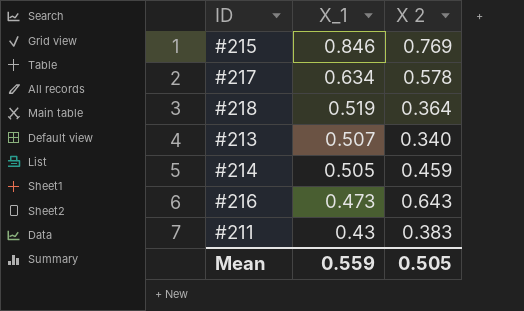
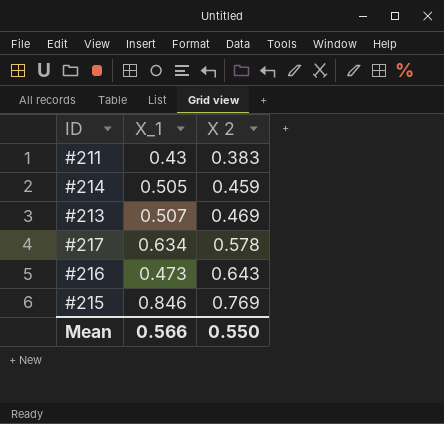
row order: X_1 descending -> X 2 ascending
row #218: 0.519 | 0.364 -> none
#213 | X 2: 0.340 -> 0.469
Mean | X_1: 0.559 -> 0.566
Mean | X 2: 0.505 -> 0.550

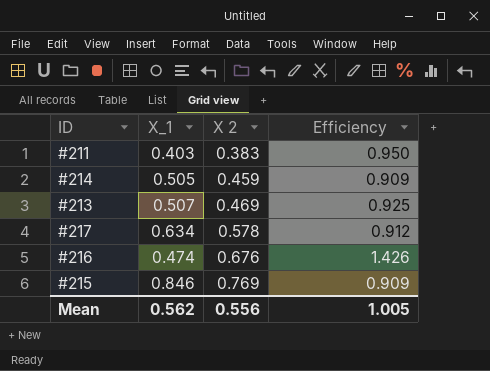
column Efficiency | formula: none -> [X 2] / [X_1]
#211 | X_1: 0.43 -> 0.403
#216 | X_1: 0.473 -> 0.474
#216 | X 2: 0.643 -> 0.676
Mean | X_1: 0.566 -> 0.562
Mean | X 2: 0.550 -> 0.556

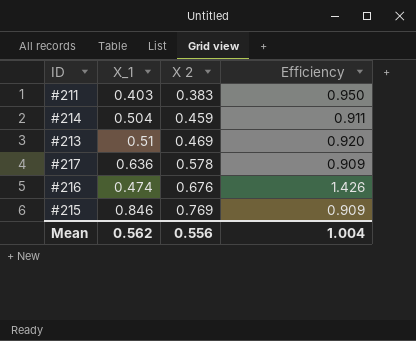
#214 | X_1: 0.505 -> 0.504
#214 | Efficiency: 0.909 -> 0.911
#213 | X_1: 0.507 -> 0.51
#213 | Efficiency: 0.925 -> 0.920
#217 | X_1: 0.634 -> 0.636
#217 | Efficiency: 0.912 -> 0.909
Mean | Efficiency: 1.005 -> 1.004

